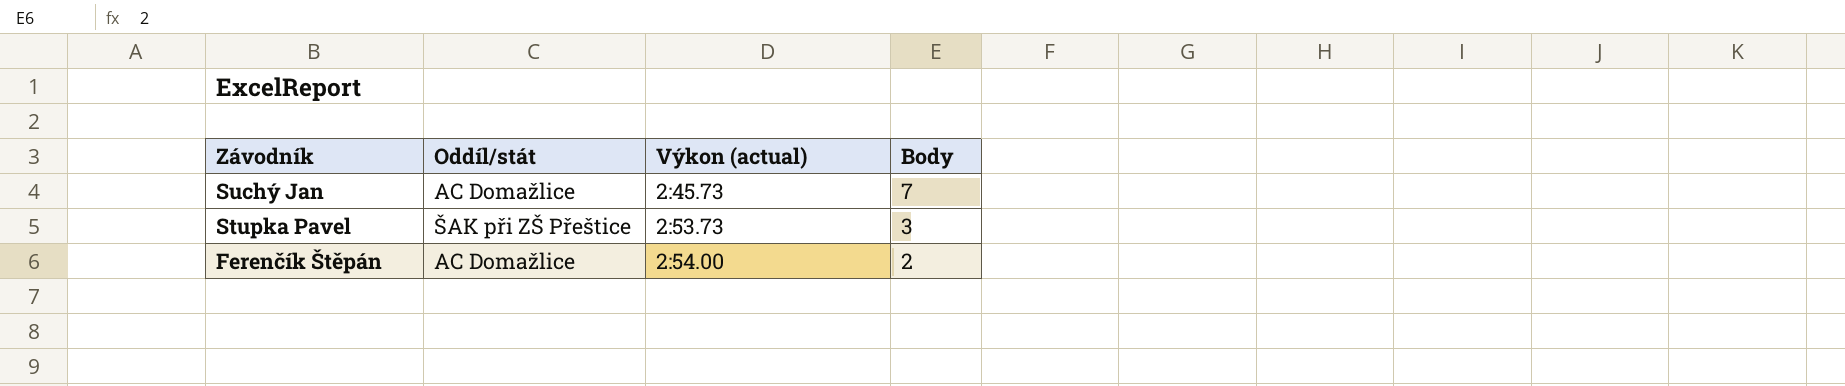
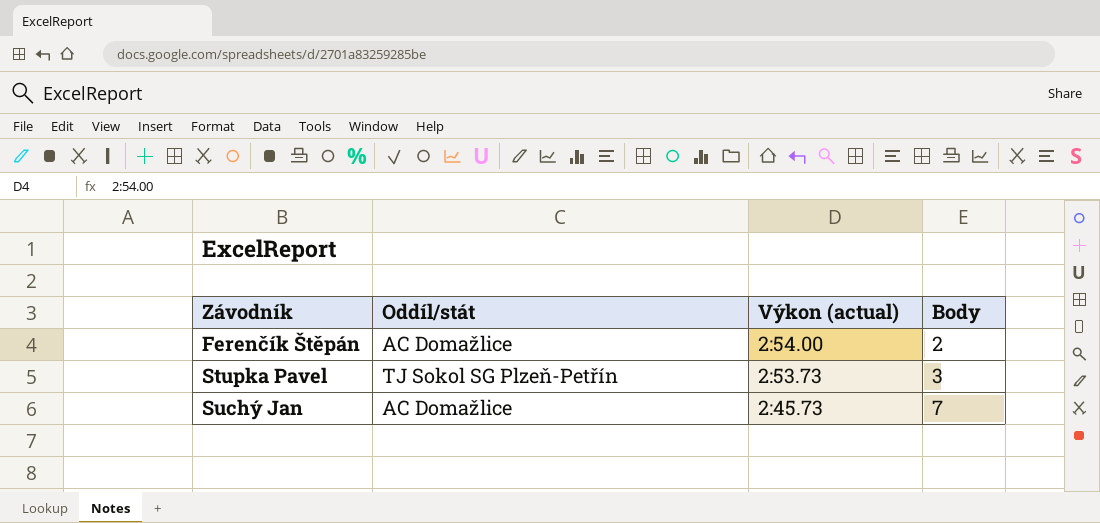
row order: Závodník descending -> Závodník ascending
Stupka Pavel | Oddíl/stát: ŠAK při ZŠ Přeštice -> TJ Sokol SG Plzeň-Petřín

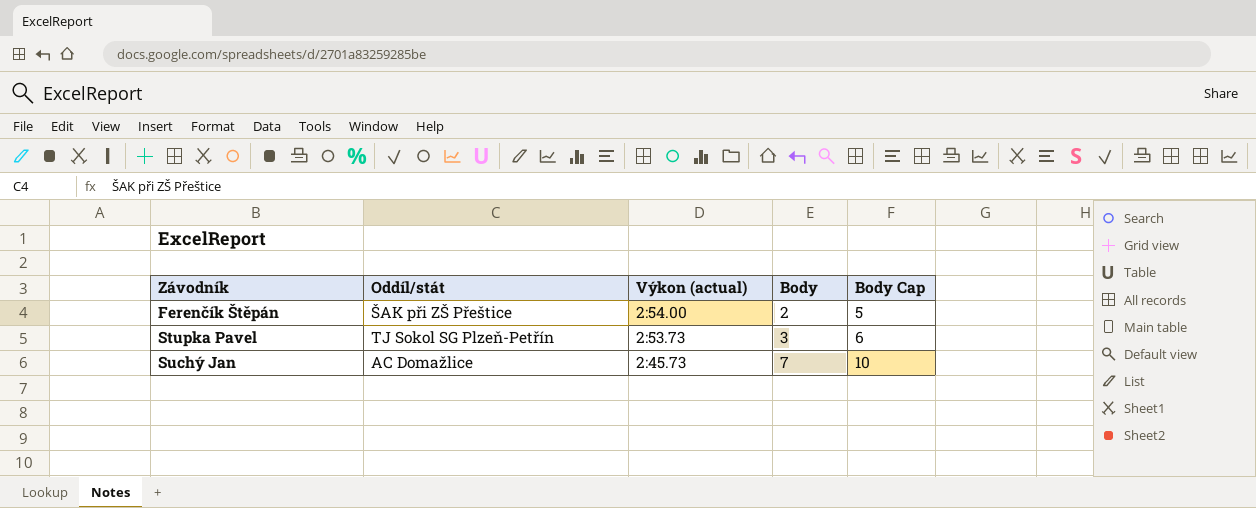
column Body Cap | formula: none -> [Body] + 3
Ferenčík Štěpán | Oddíl/stát: AC Domažlice -> ŠAK při ZŠ Přeštice

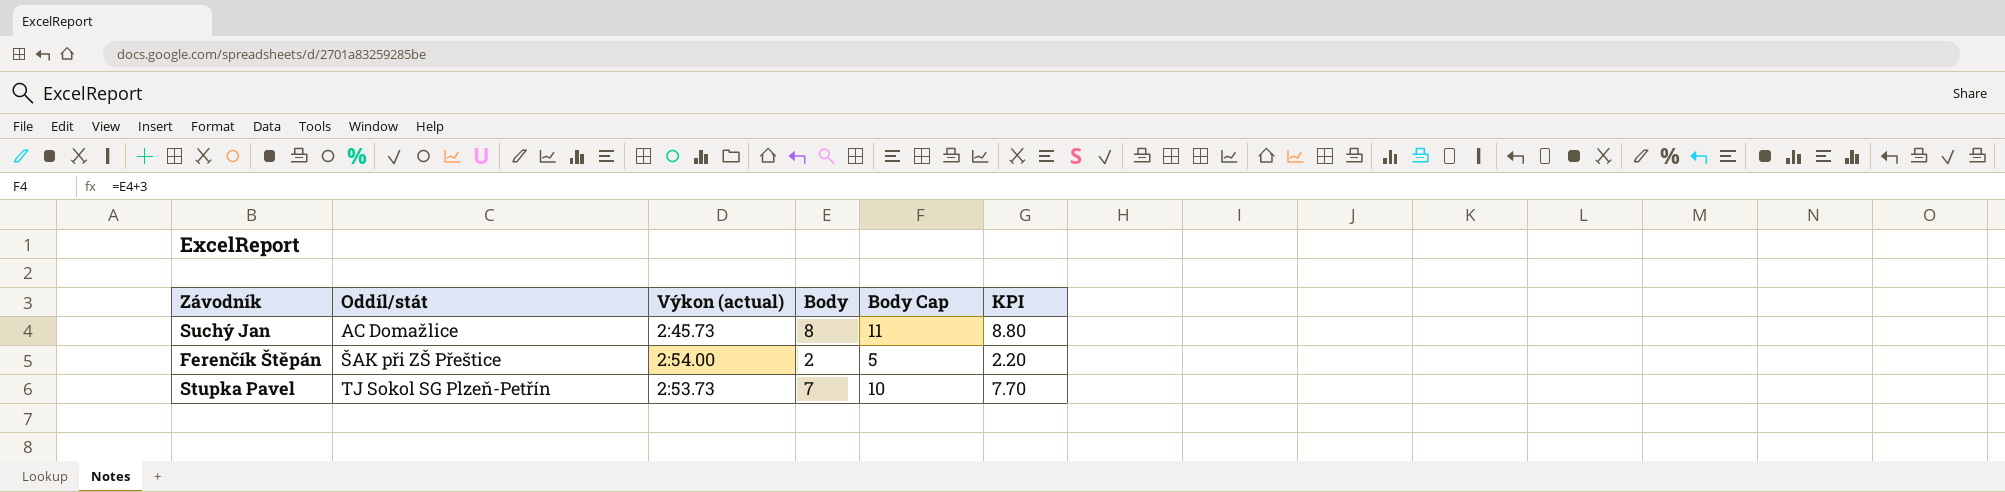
row order: Závodník ascending -> Oddíl/stát ascending
column KPI | formula: none -> [Body] * 1.1
Suchý Jan | Body: 7 -> 8
Suchý Jan | Body Cap: 10 -> 11
Stupka Pavel | Body: 3 -> 7
Stupka Pavel | Body Cap: 6 -> 10

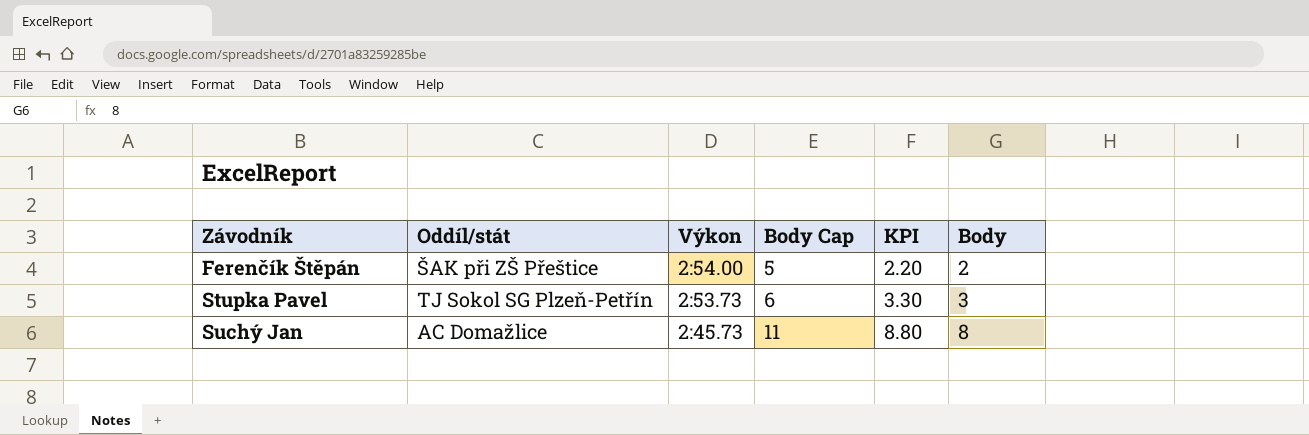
row order: Oddíl/stát ascending -> Závodník ascending
column name: Výkon (actual) -> Výkon
column Body | position: 4 -> 6
Stupka Pavel | Body Cap: 10 -> 6
Stupka Pavel | KPI: 7.70 -> 3.30
Stupka Pavel | Body: 7 -> 3

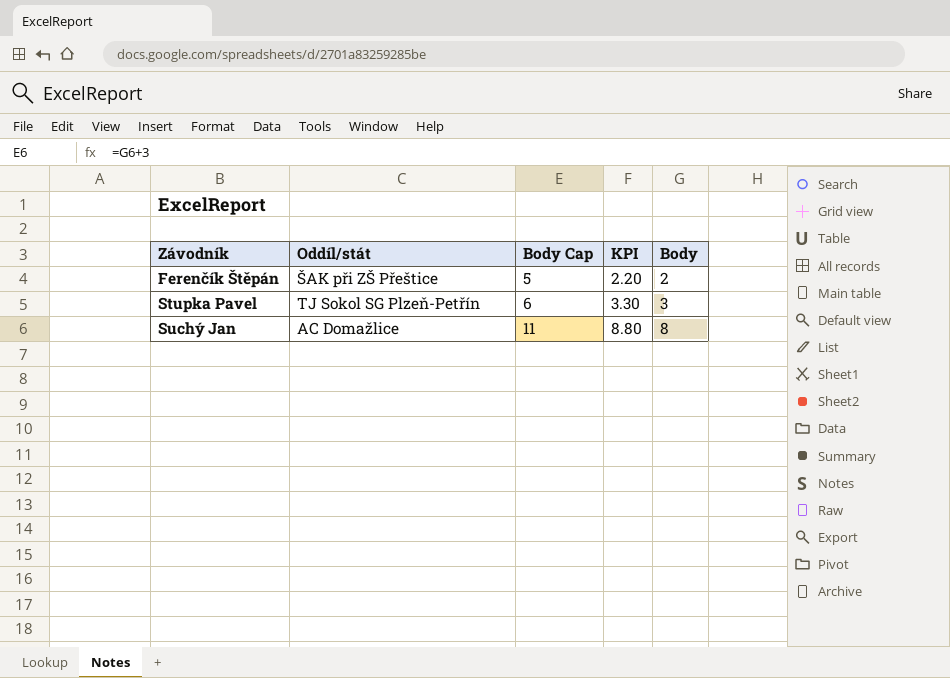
column Výkon | position: 3 -> none

